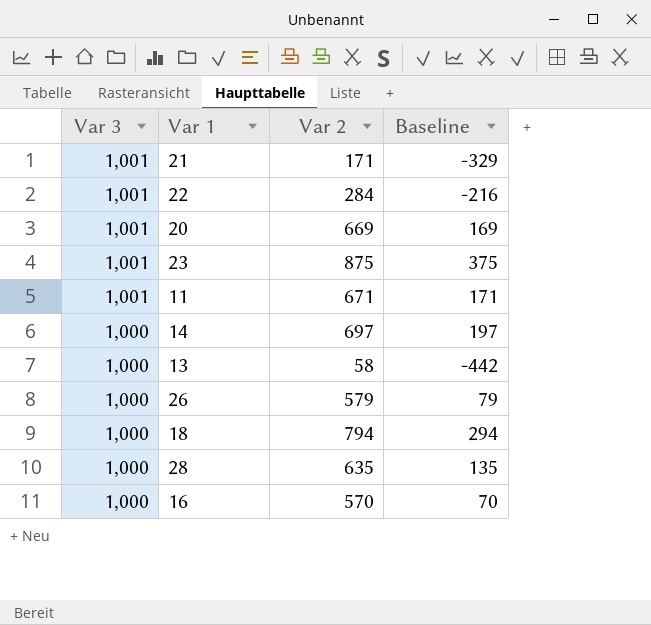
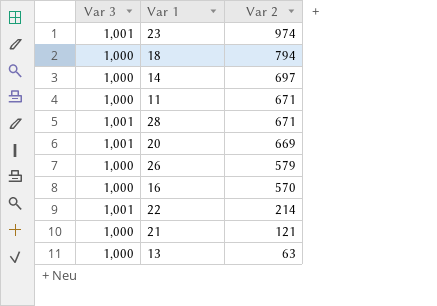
row order: Var 3 descending -> Var 2 descending
column Baseline | formula: [Var 2] - 500 -> none
23 | Var 2: 875 -> 974
11 | Var 3: 1,001 -> 1,000
28 | Var 3: 1,000 -> 1,001
28 | Var 2: 635 -> 671
22 | Var 2: 284 -> 214
21 | Var 3: 1,001 -> 1,000
21 | Var 2: 171 -> 121
13 | Var 2: 58 -> 63

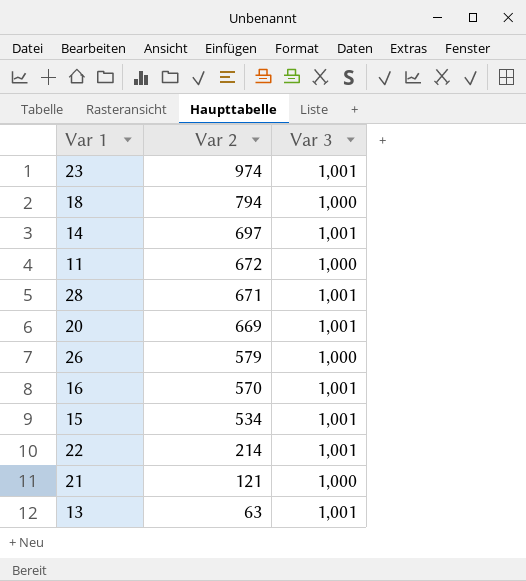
column Var 3 | position: 1 -> 3
14 | Var 3: 1,000 -> 1,001
11 | Var 2: 671 -> 672
16 | Var 3: 1,000 -> 1,001
row 15: none -> 534 | 1,001
13 | Var 3: 1,000 -> 1,001

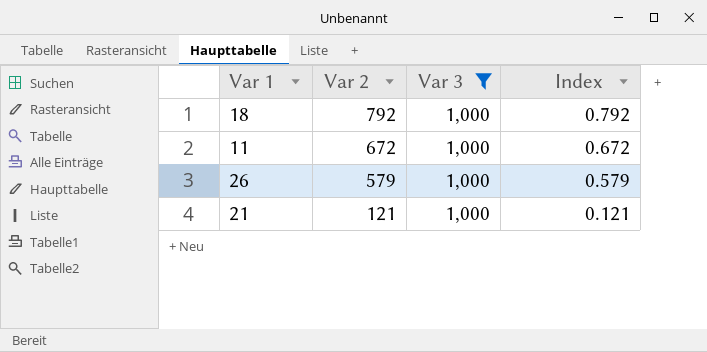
filter: none -> Var 3 = 1,000
column Index | formula: none -> [Var 2] / [Var 3]
18 | Var 2: 794 -> 792

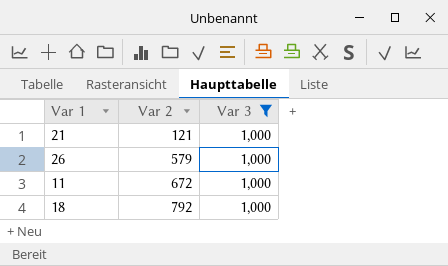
row order: Var 2 descending -> Var 2 ascending
column Index | formula: [Var 2] / [Var 3] -> none

